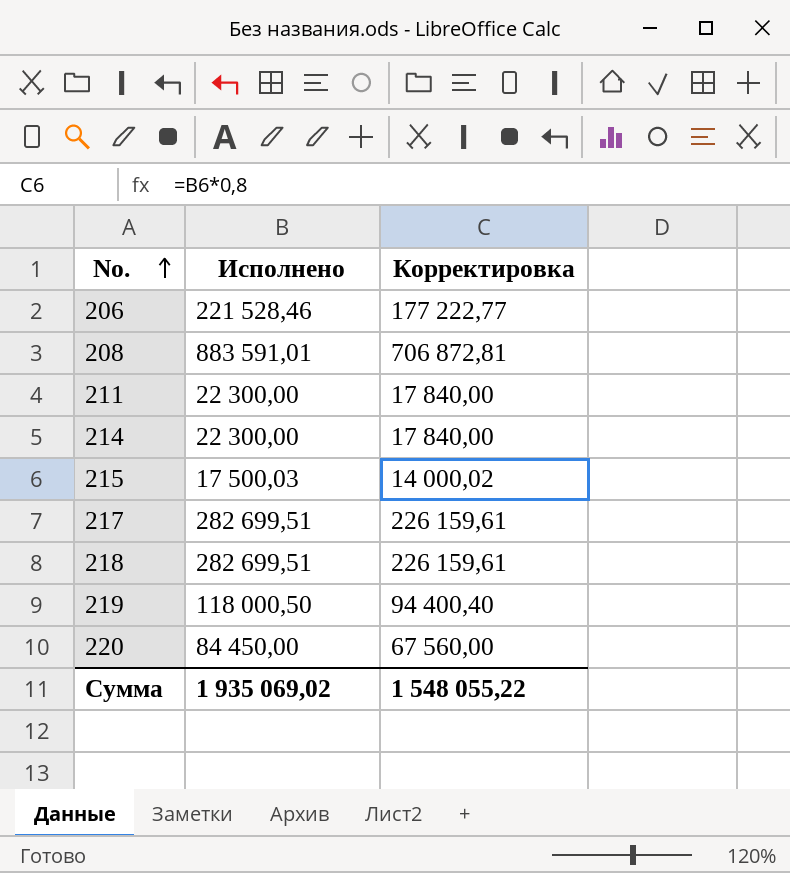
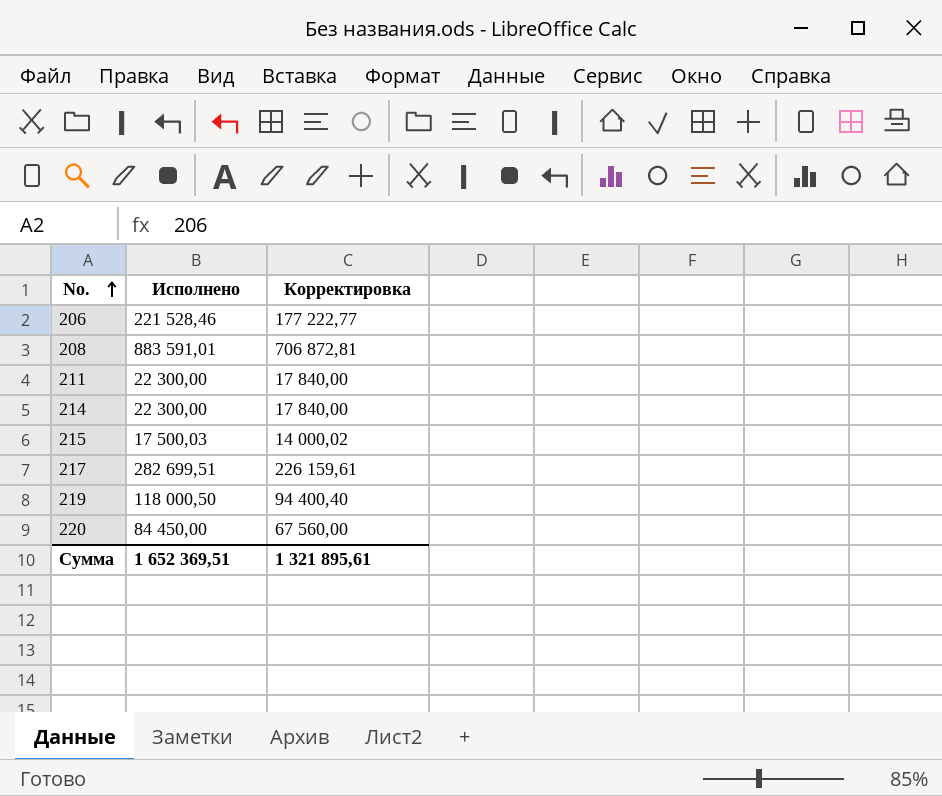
row 218: 282 699,51 | 226 159,61 -> none
Сумма | Исполнено: 1 935 069,02 -> 1 652 369,51
Сумма | Корректировка: 1 548 055,22 -> 1 321 895,61

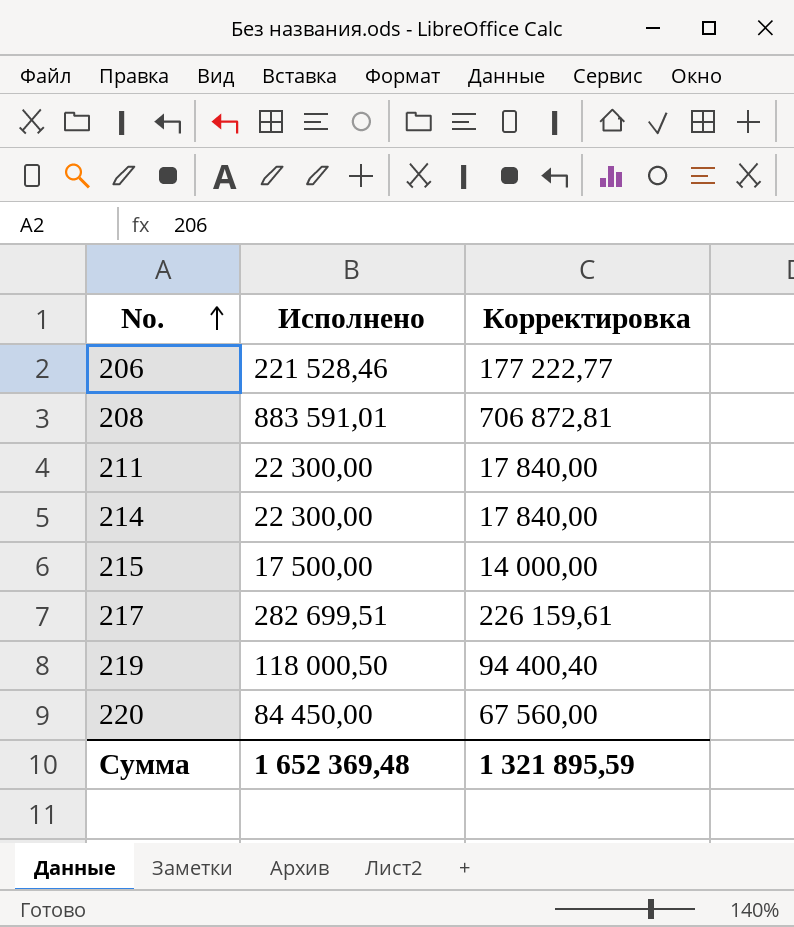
215 | Исполнено: 17 500,03 -> 17 500,00
215 | Корректировка: 14 000,02 -> 14 000,00
Сумма | Исполнено: 1 652 369,51 -> 1 652 369,48
Сумма | Корректировка: 1 321 895,61 -> 1 321 895,59

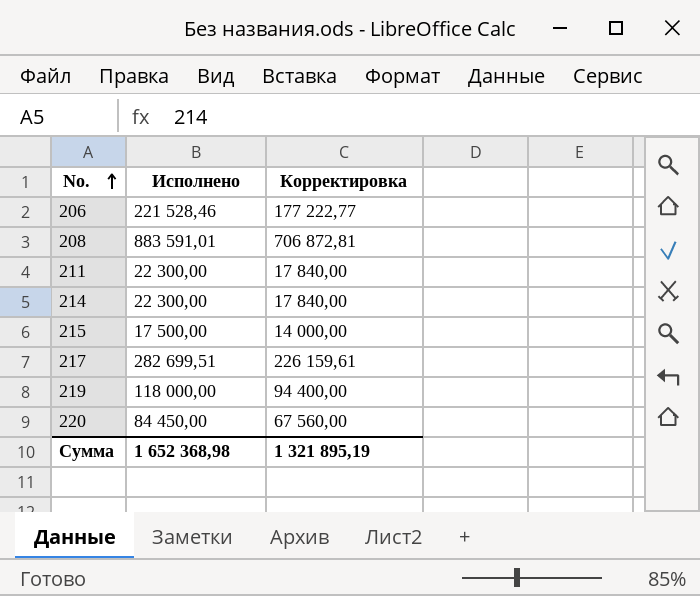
219 | Исполнено: 118 000,50 -> 118 000,00
219 | Корректировка: 94 400,40 -> 94 400,00
Сумма | Исполнено: 1 652 369,48 -> 1 652 368,98
Сумма | Корректировка: 1 321 895,59 -> 1 321 895,19

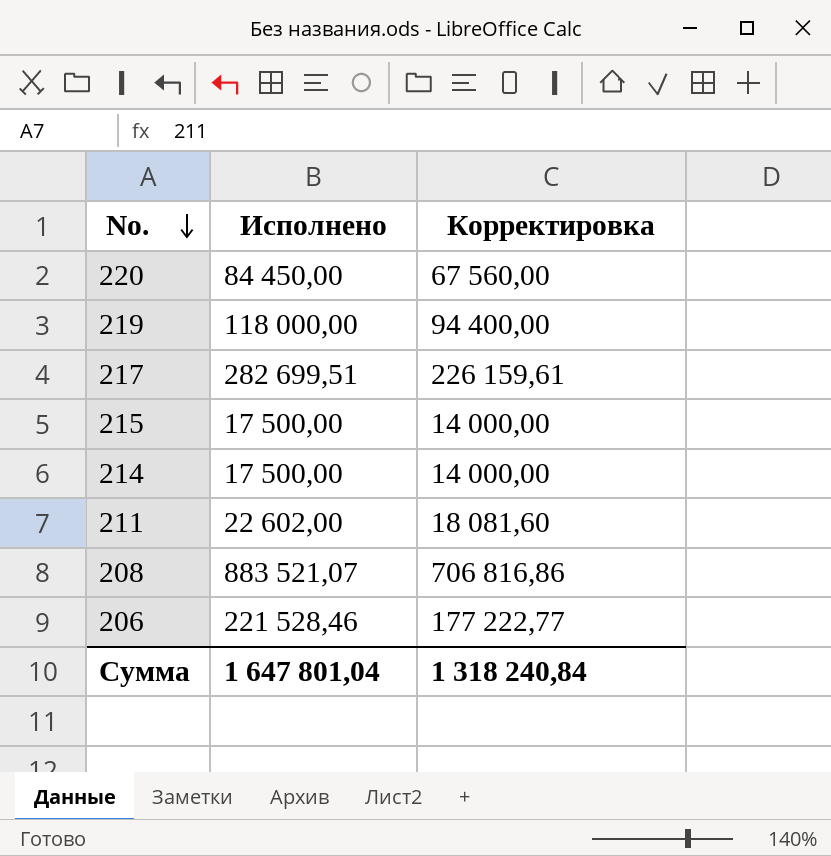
row order: No. ascending -> No. descending
214 | Исполнено: 22 300,00 -> 17 500,00
214 | Корректировка: 17 840,00 -> 14 000,00
211 | Исполнено: 22 300,00 -> 22 602,00
211 | Корректировка: 17 840,00 -> 18 081,60
208 | Исполнено: 883 591,01 -> 883 521,07
208 | Корректировка: 706 872,81 -> 706 816,86
Сумма | Исполнено: 1 652 368,98 -> 1 647 801,04
Сумма | Корректировка: 1 321 895,19 -> 1 318 240,84

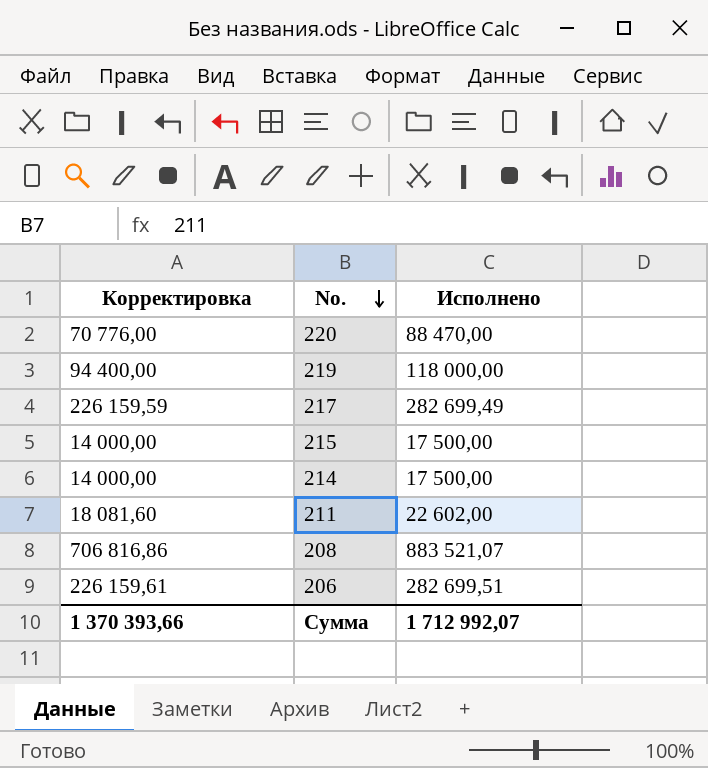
column Корректировка | position: 3 -> 1
220 | Корректировка: 67 560,00 -> 70 776,00
220 | Исполнено: 84 450,00 -> 88 470,00
217 | Корректировка: 226 159,61 -> 226 159,59
217 | Исполнено: 282 699,51 -> 282 699,49
206 | Корректировка: 177 222,77 -> 226 159,61
206 | Исполнено: 221 528,46 -> 282 699,51
Сумма | Корректировка: 1 318 240,84 -> 1 370 393,66
Сумма | Исполнено: 1 647 801,04 -> 1 712 992,07

